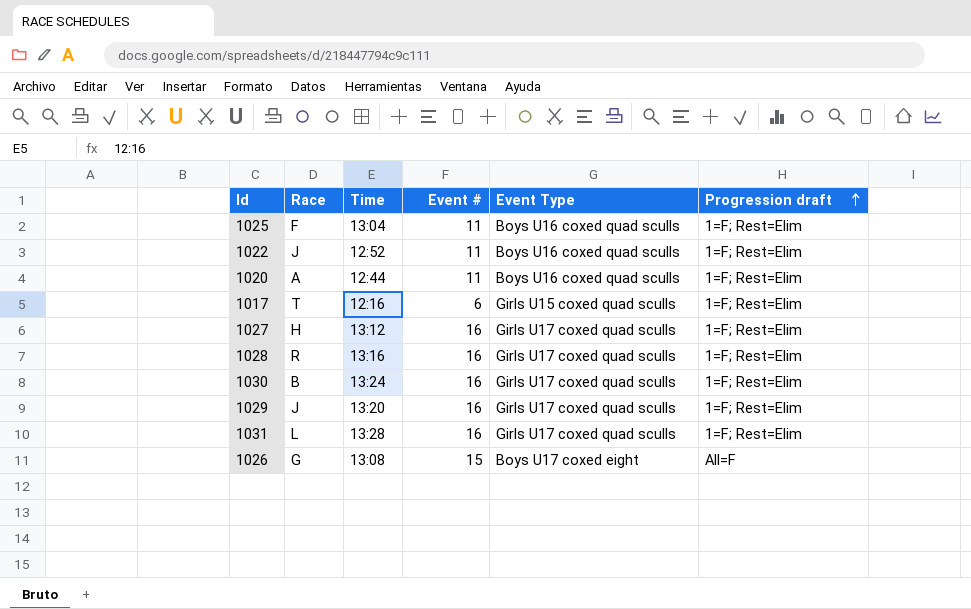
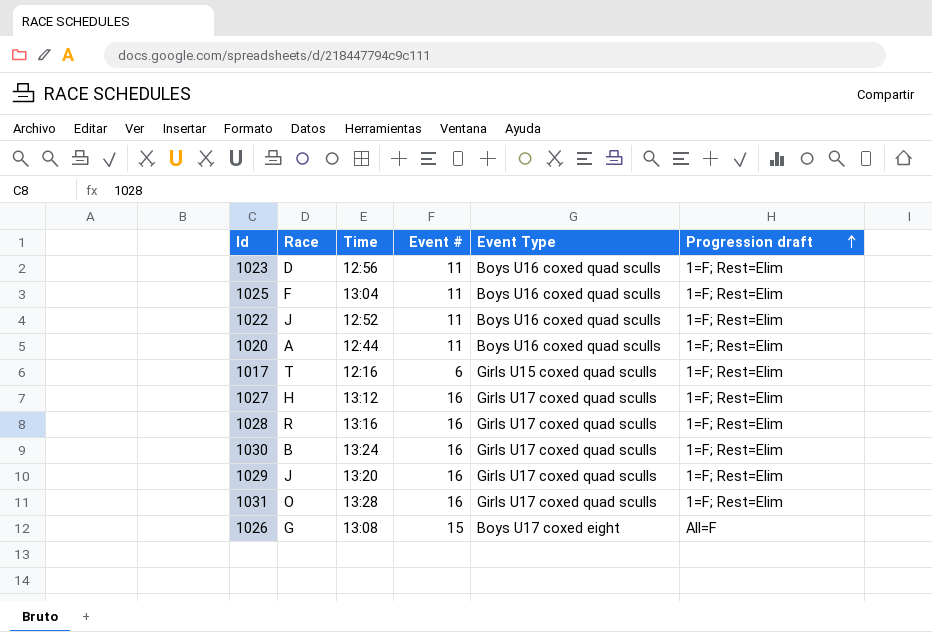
row 1023: none -> D | 12:56 | 11 | Boys U16 coxed quad sculls | 1=F; Rest=Elim
1031 | Race: L -> O

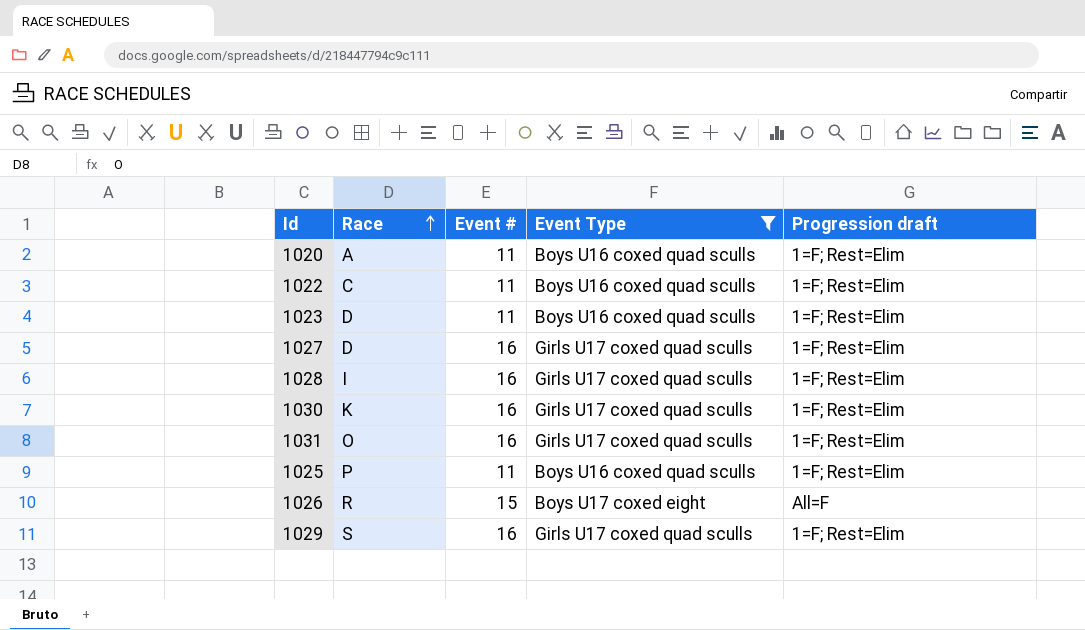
filter: none -> Event Type != Girls U15 coxed quad sculls
row order: Progression draft ascending -> Race ascending
column Time | position: 3 -> none
1022 | Race: J -> C
1027 | Race: H -> D
1028 | Race: R -> I
1030 | Race: B -> K
1025 | Race: F -> P
1026 | Race: G -> R
1029 | Race: J -> S

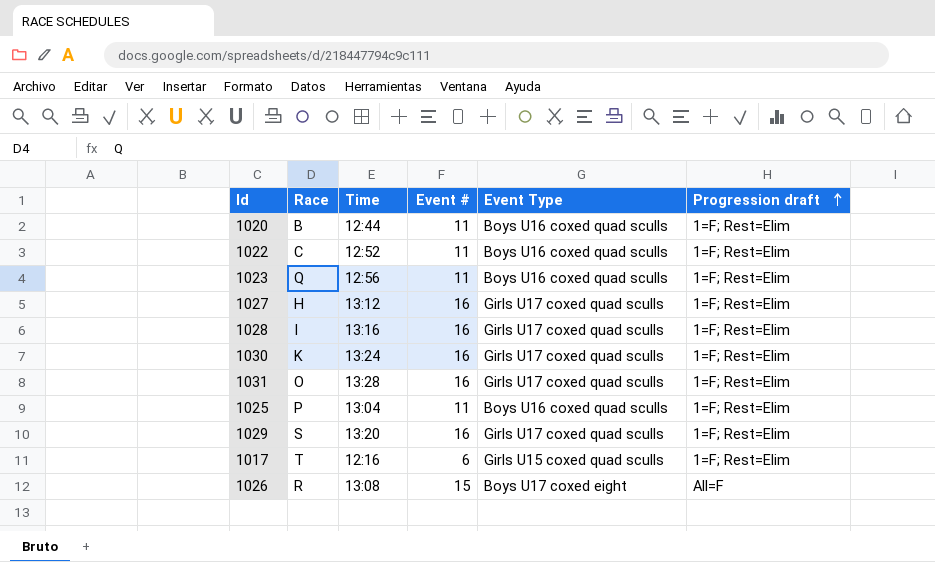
filter: Event Type != Girls U15 coxed quad sculls -> none
row order: Race ascending -> Progression draft ascending
column Time | position: none -> 3
1020 | Race: A -> B
1023 | Race: D -> Q
1027 | Race: D -> H

